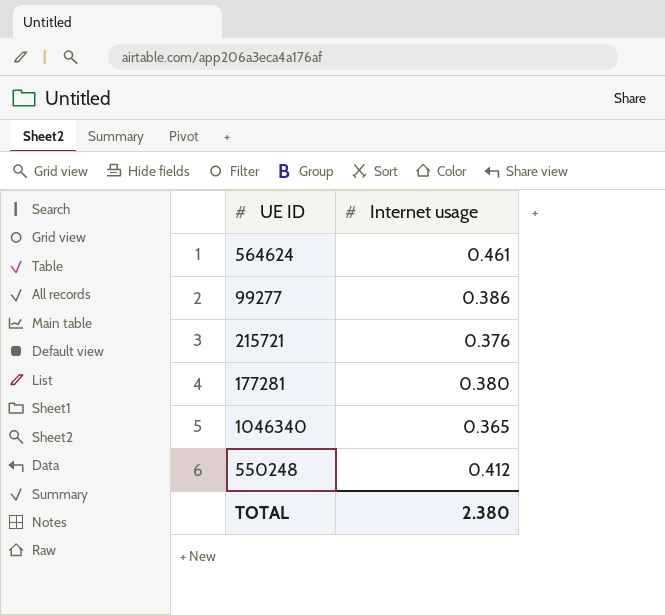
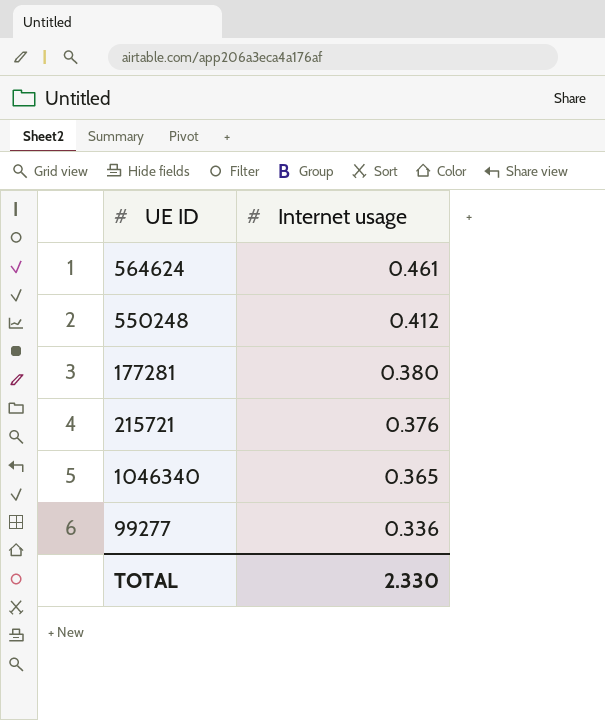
row order: none -> Internet usage descending
99277 | Internet usage: 0.386 -> 0.336
TOTAL | Internet usage: 2.380 -> 2.330

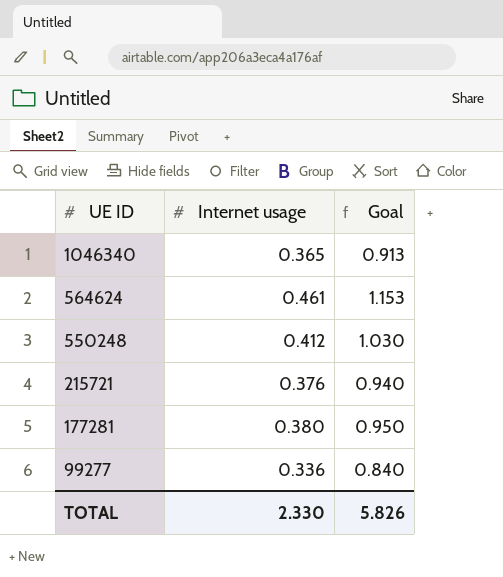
row order: Internet usage descending -> UE ID descending
column Goal | formula: none -> [Internet usage] * 2.5

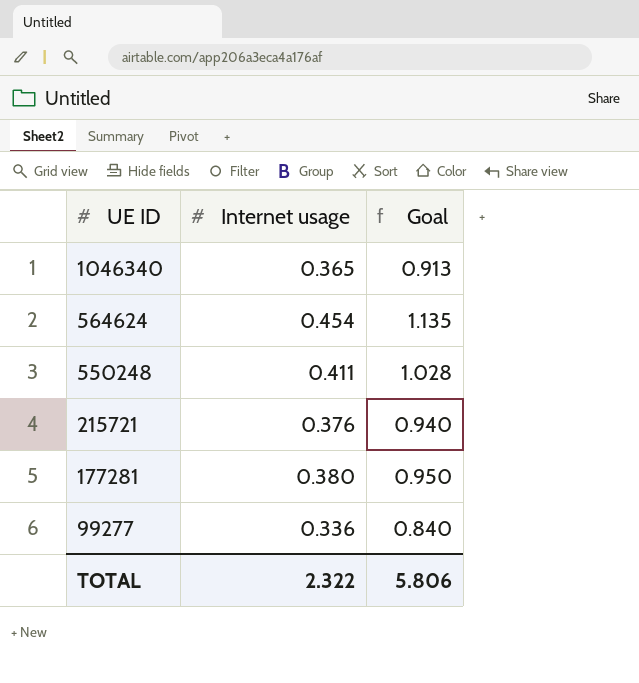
564624 | Internet usage: 0.461 -> 0.454
564624 | Goal: 1.153 -> 1.135
550248 | Internet usage: 0.412 -> 0.411
550248 | Goal: 1.030 -> 1.028
TOTAL | Internet usage: 2.330 -> 2.322
TOTAL | Goal: 5.826 -> 5.806

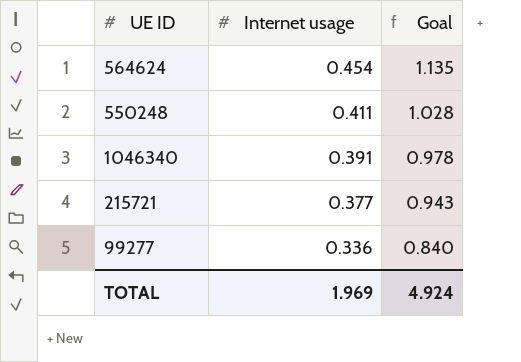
row order: UE ID descending -> Internet usage descending
row 177281: 0.380 | 0.950 -> none
1046340 | Internet usage: 0.365 -> 0.391
1046340 | Goal: 0.913 -> 0.978
215721 | Internet usage: 0.376 -> 0.377
215721 | Goal: 0.940 -> 0.943
TOTAL | Internet usage: 2.322 -> 1.969
TOTAL | Goal: 5.806 -> 4.924

